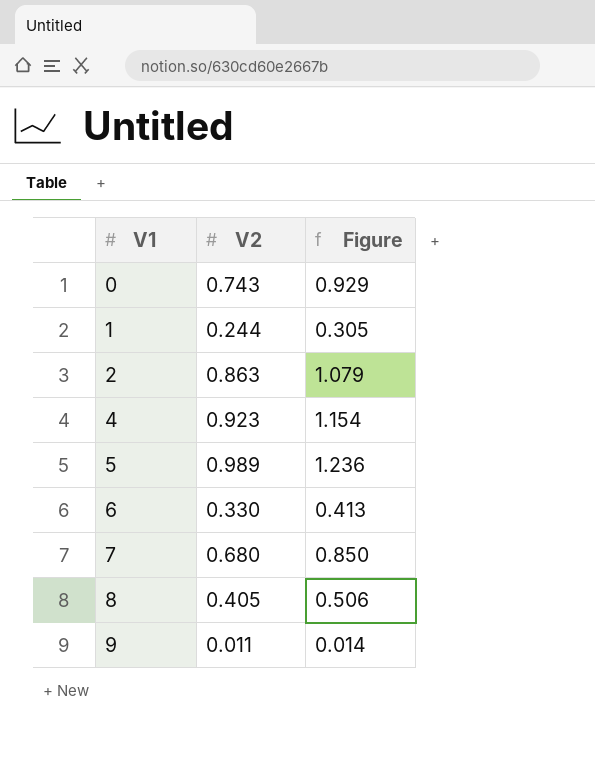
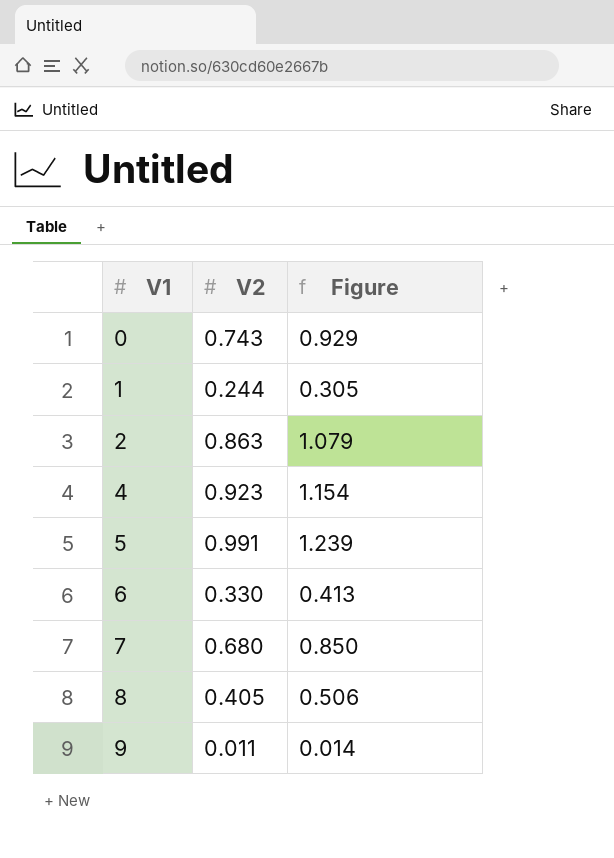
5 | V2: 0.989 -> 0.991
5 | Figure: 1.236 -> 1.239

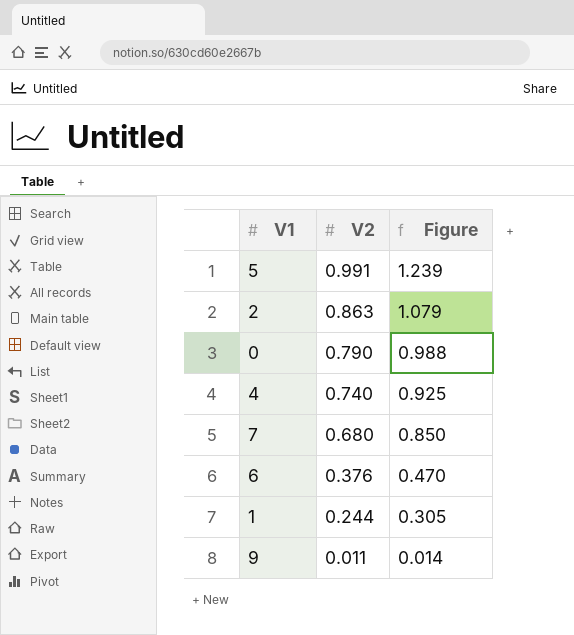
row order: V1 ascending -> V2 descending
row 8: 0.405 | 0.506 -> none
0 | V2: 0.743 -> 0.790
0 | Figure: 0.929 -> 0.988
4 | V2: 0.923 -> 0.740
4 | Figure: 1.154 -> 0.925
6 | V2: 0.330 -> 0.376
6 | Figure: 0.413 -> 0.470

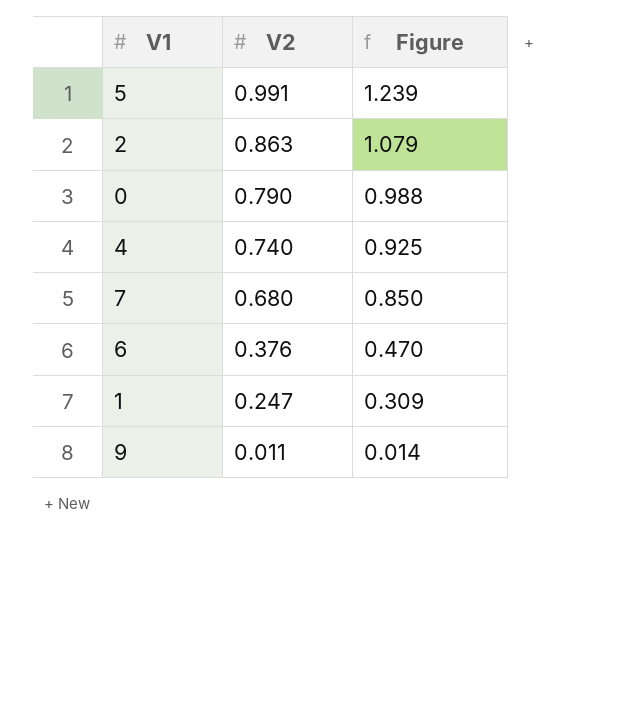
1 | V2: 0.244 -> 0.247
1 | Figure: 0.305 -> 0.309

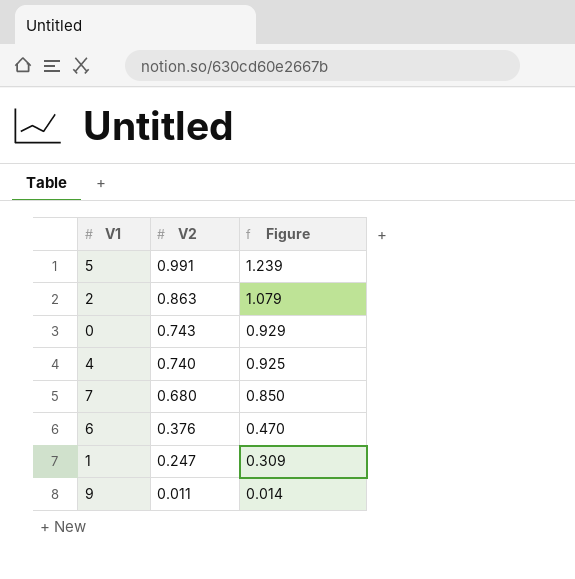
0 | V2: 0.790 -> 0.743
0 | Figure: 0.988 -> 0.929

